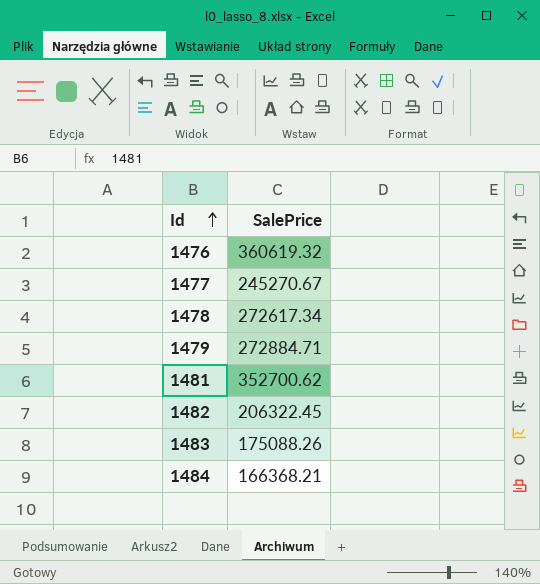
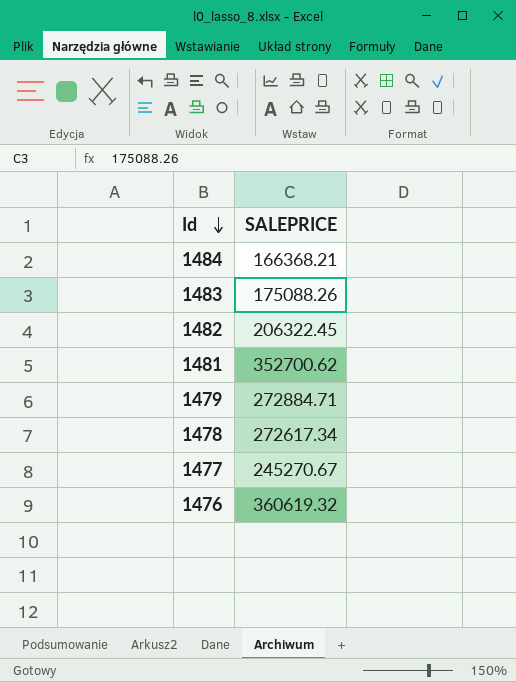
row order: Id ascending -> Id descending
column name: SalePrice -> SALEPRICE

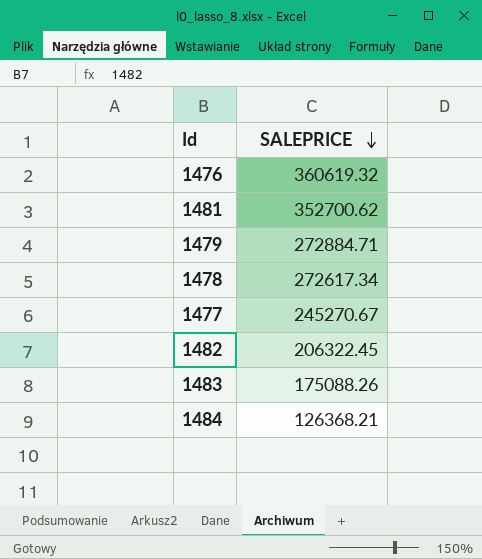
row order: Id descending -> SALEPRICE descending
1484 | SALEPRICE: 166368.21 -> 126368.21

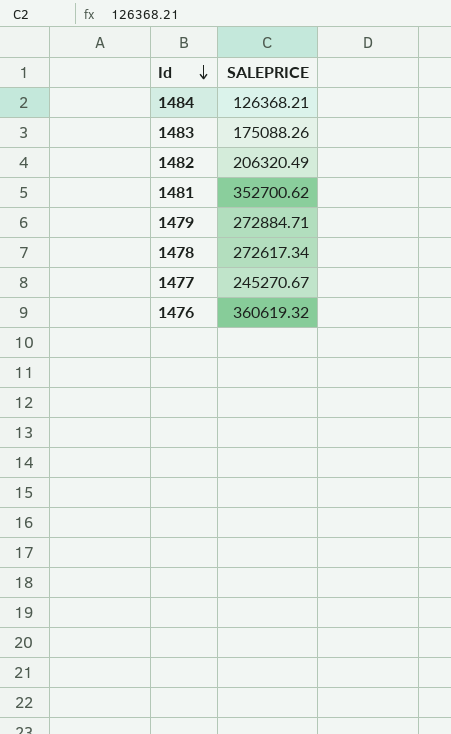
row order: SALEPRICE descending -> Id descending
1482 | SALEPRICE: 206322.45 -> 206320.49

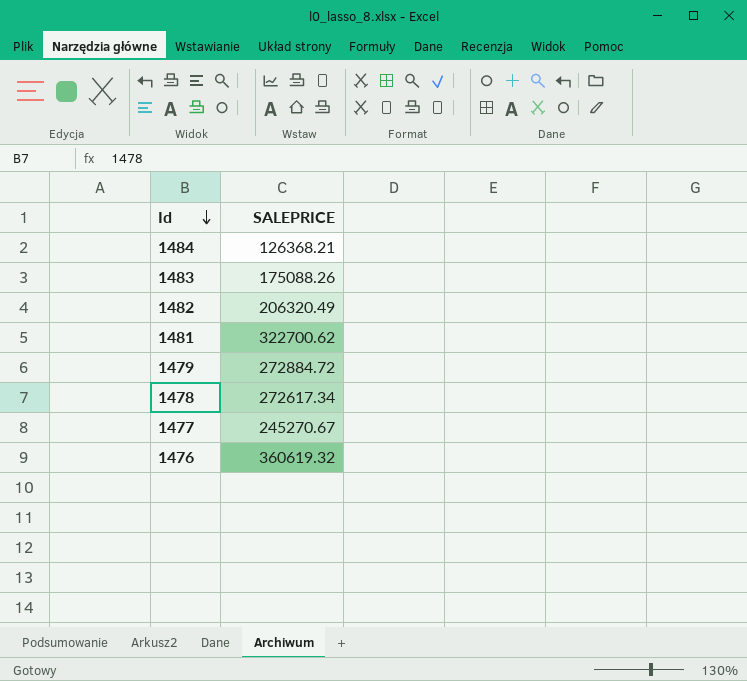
1481 | SALEPRICE: 352700.62 -> 322700.62
1479 | SALEPRICE: 272884.71 -> 272884.72

